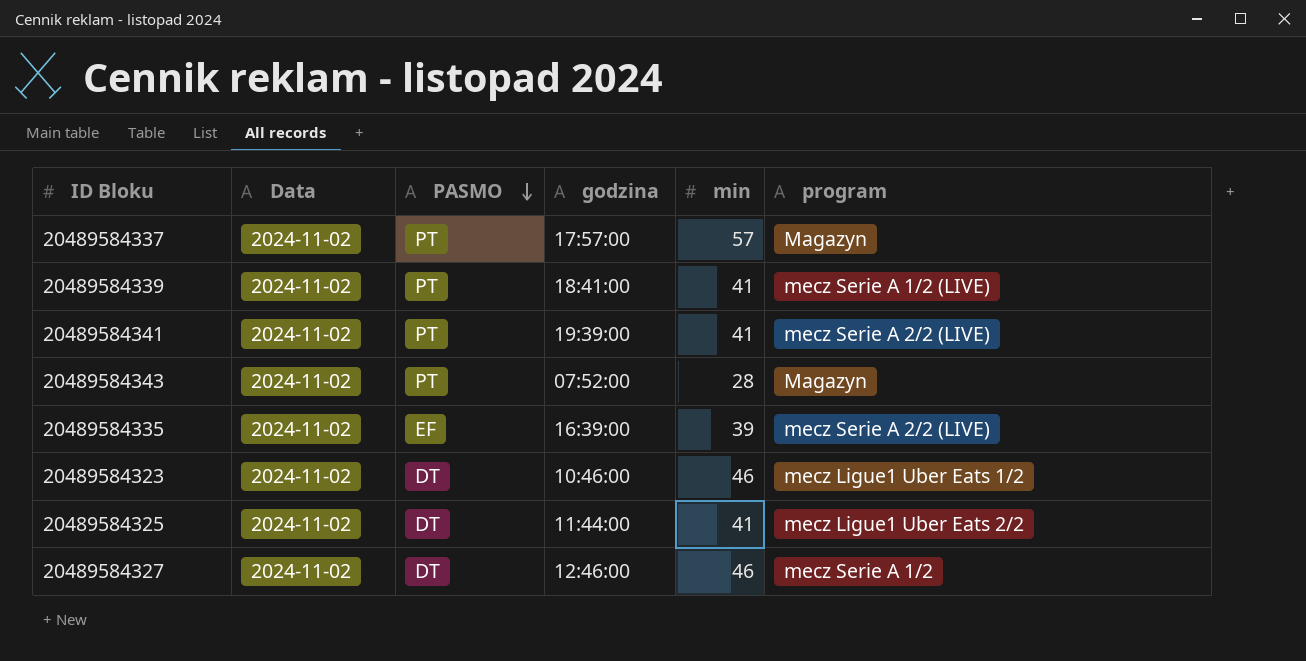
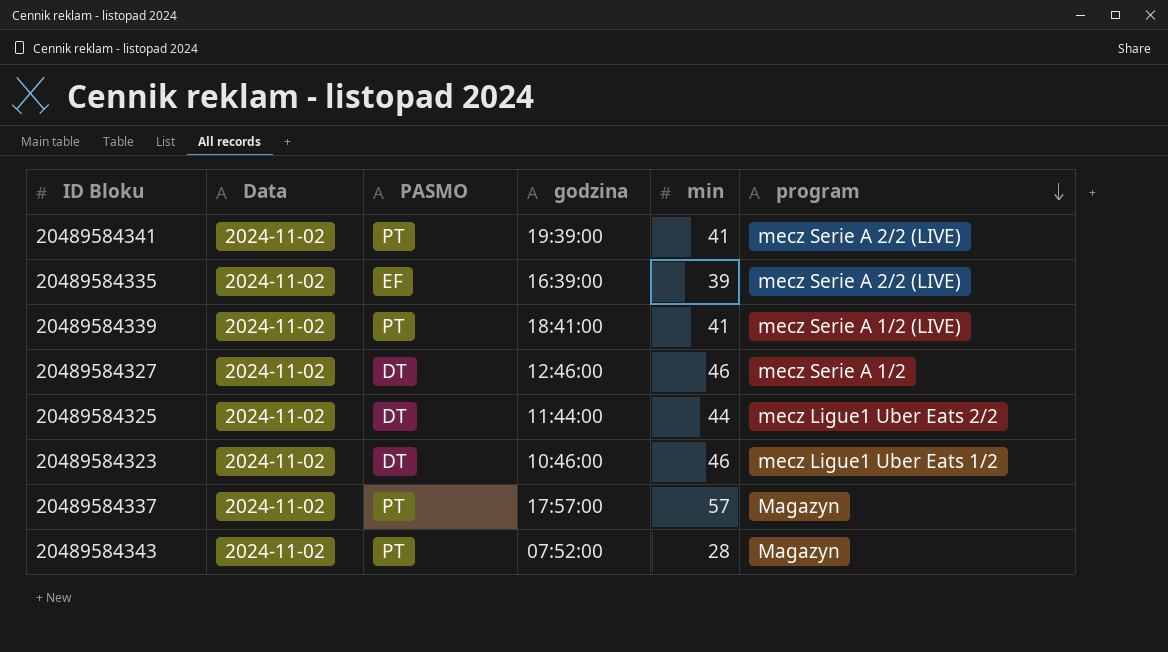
row order: PASMO descending -> program descending
20489584325 | min: 41 -> 44

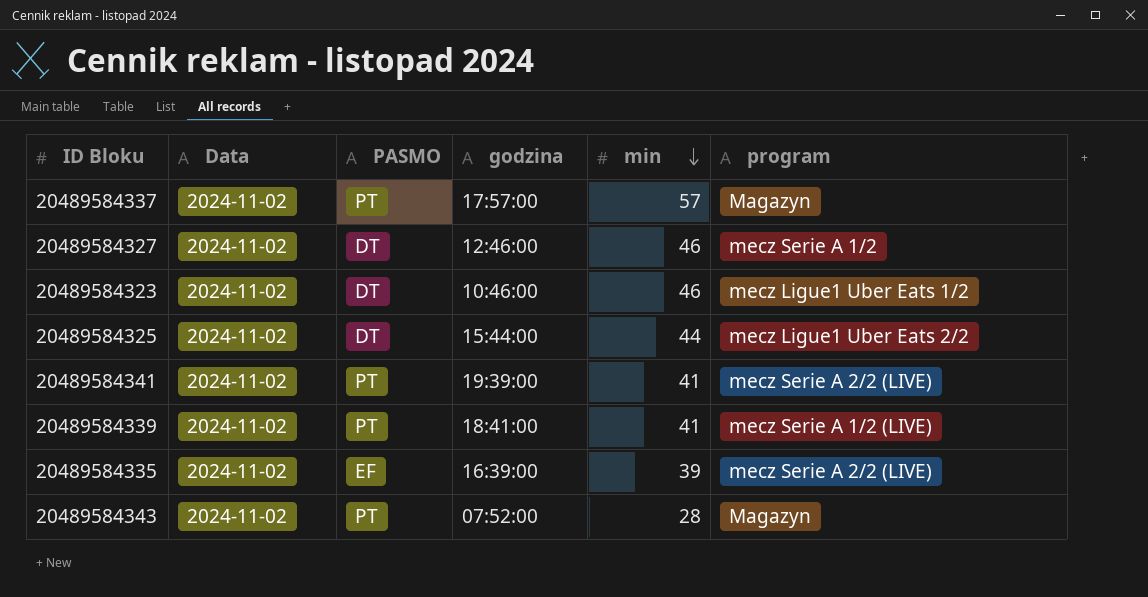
row order: program descending -> min descending
20489584325 | godzina: 11:44:00 -> 15:44:00

